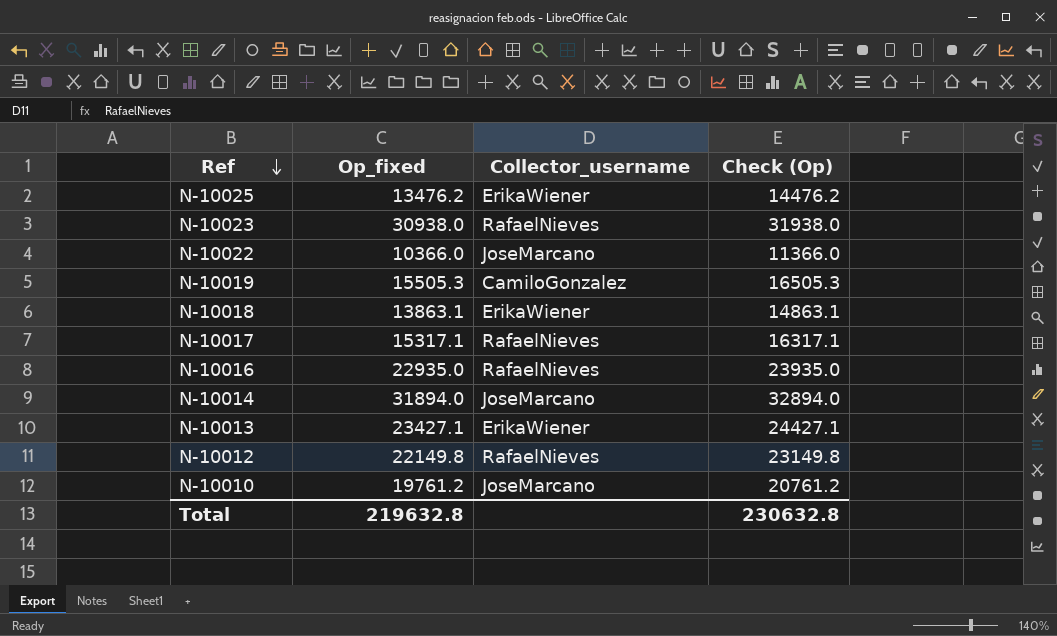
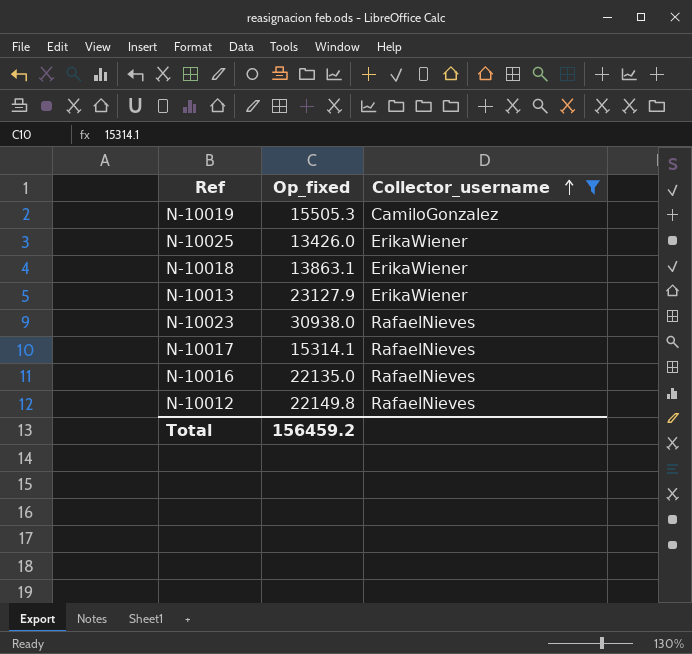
filter: none -> Collector_username != JoseMarcano
row order: Ref descending -> Collector_username ascending
column Check (Op) | formula: [Op_fixed] + 1000 -> none
N-10025 | Op_fixed: 13476.2 -> 13426.0
N-10013 | Op_fixed: 23427.1 -> 23127.9
N-10017 | Op_fixed: 15317.1 -> 15314.1
N-10016 | Op_fixed: 22935.0 -> 22135.0
Total | Op_fixed: 219632.8 -> 156459.2

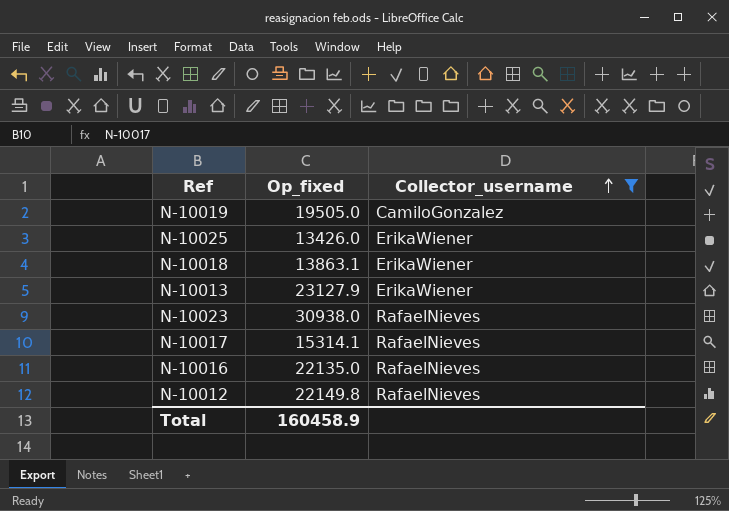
N-10019 | Op_fixed: 15505.3 -> 19505.0
Total | Op_fixed: 156459.2 -> 160458.9

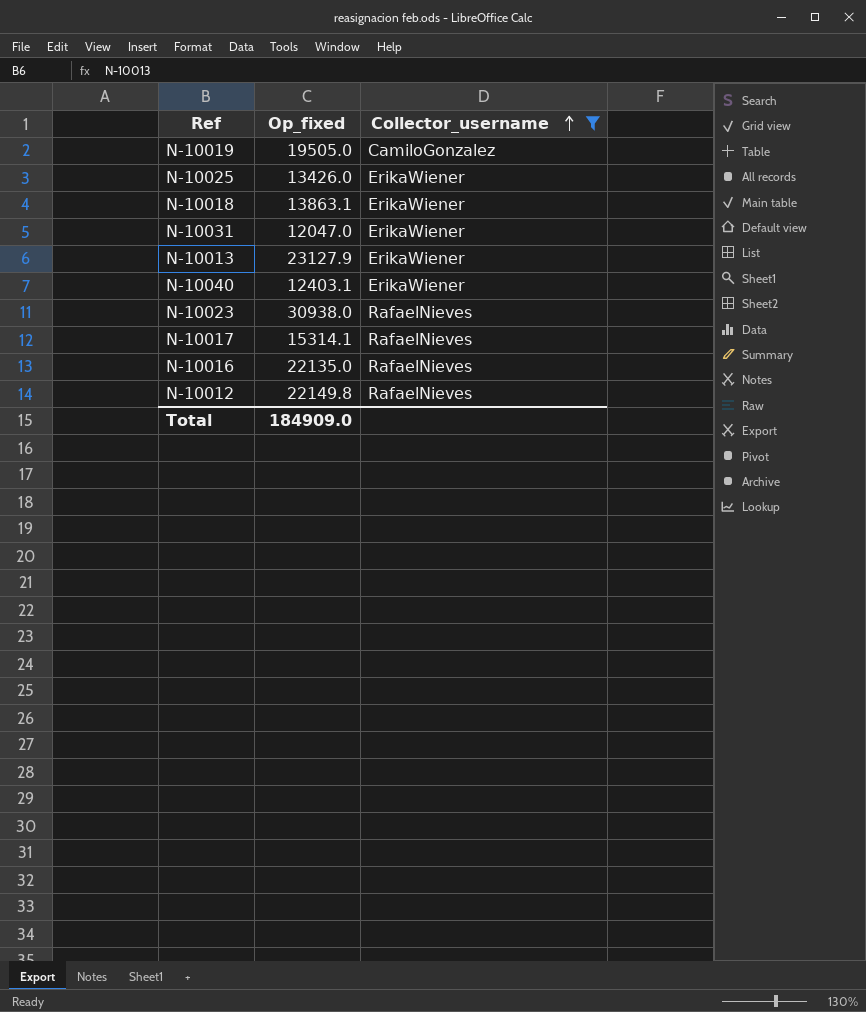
row N-10031: none -> 12047.0 | ErikaWiener
row N-10040: none -> 12403.1 | ErikaWiener
Total | Op_fixed: 160458.9 -> 184909.0

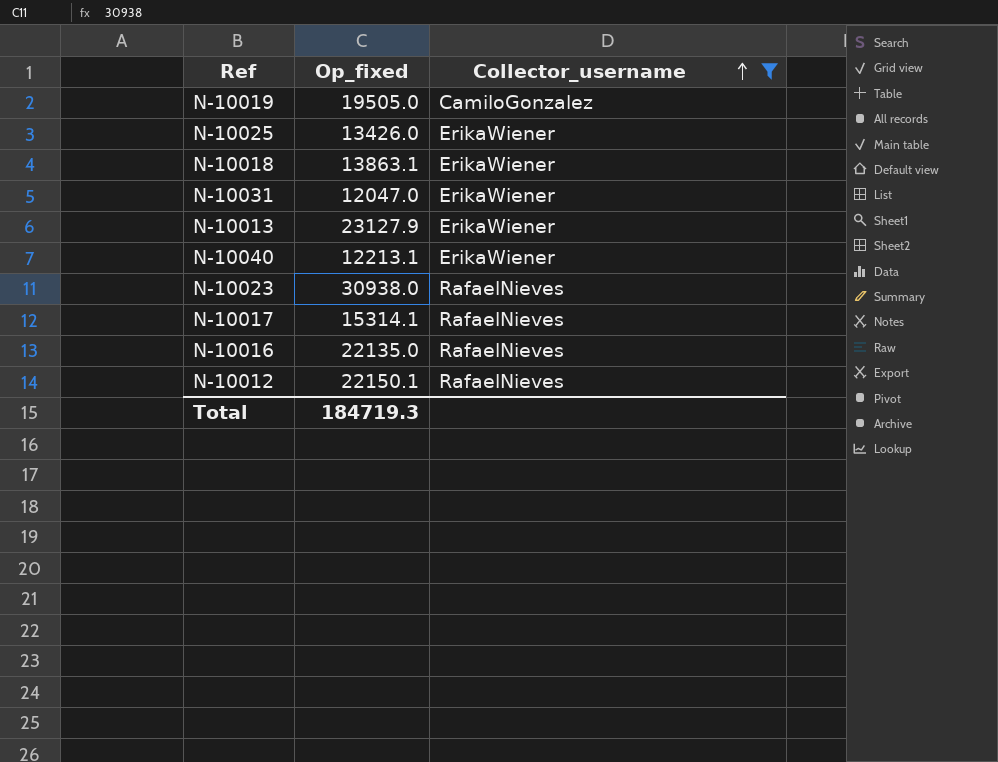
N-10040 | Op_fixed: 12403.1 -> 12213.1
N-10012 | Op_fixed: 22149.8 -> 22150.1
Total | Op_fixed: 184909.0 -> 184719.3

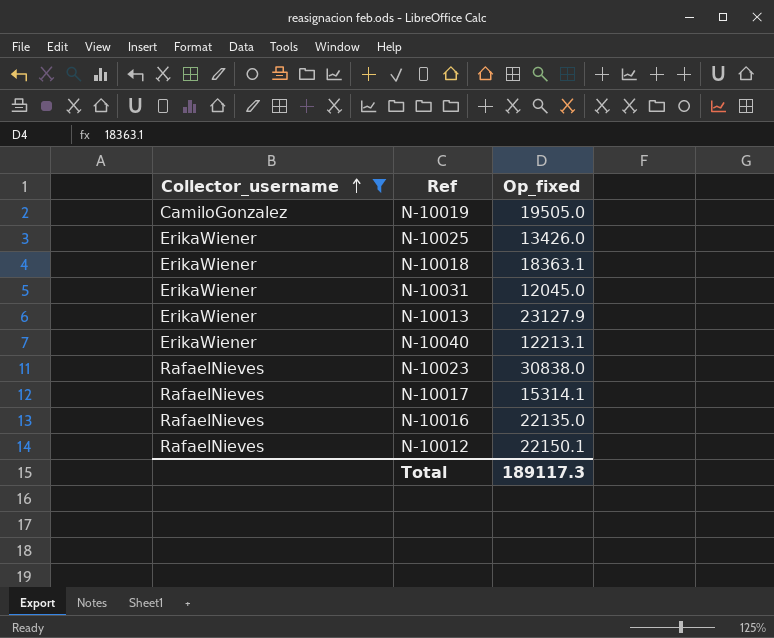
column Collector_username | position: 3 -> 1
N-10018 | Op_fixed: 13863.1 -> 18363.1
N-10031 | Op_fixed: 12047.0 -> 12045.0
N-10023 | Op_fixed: 30938.0 -> 30838.0
Total | Op_fixed: 184719.3 -> 189117.3

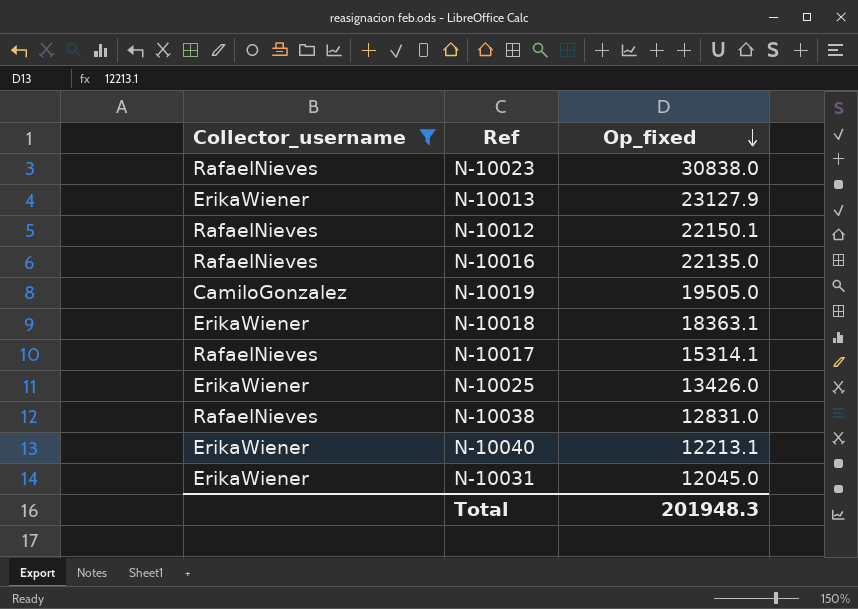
row order: Collector_username ascending -> Op_fixed descending
row N-10038: none -> RafaelNieves | 12831.0
Total | Op_fixed: 189117.3 -> 201948.3

